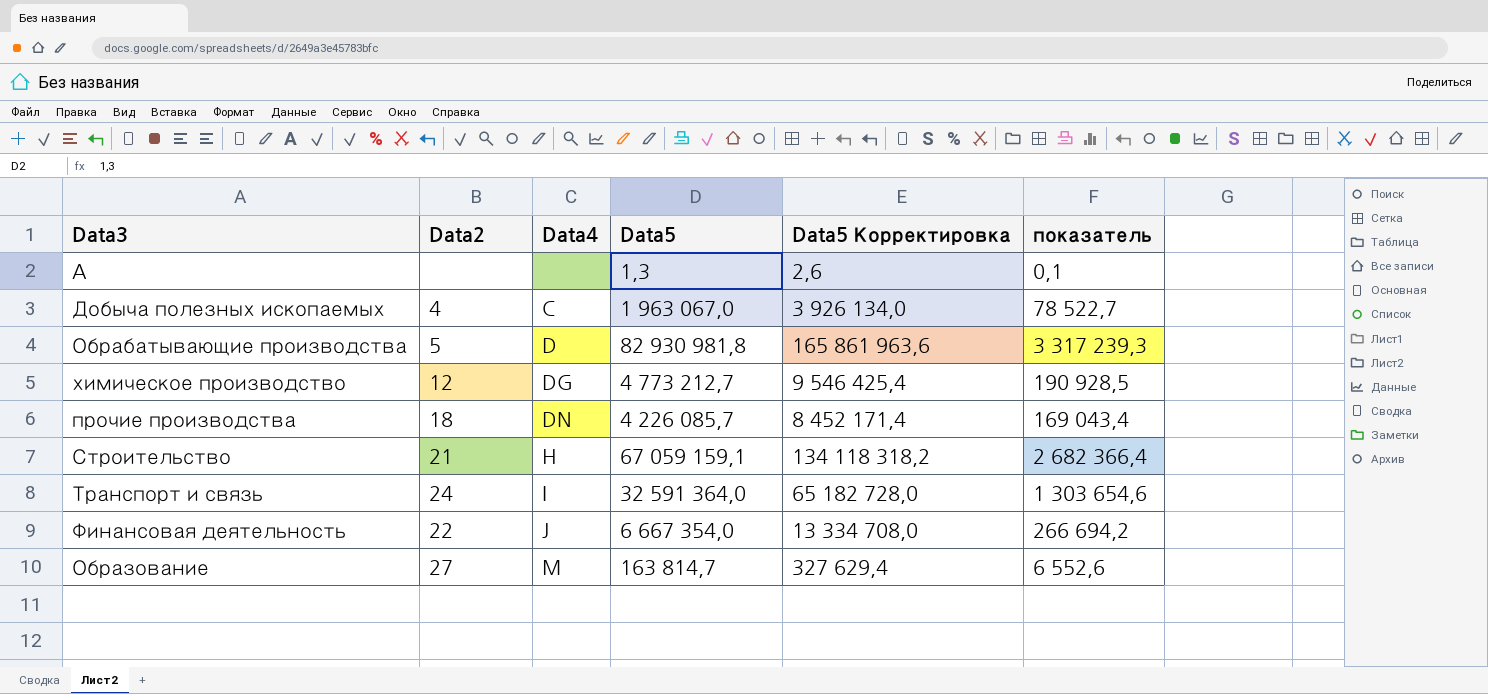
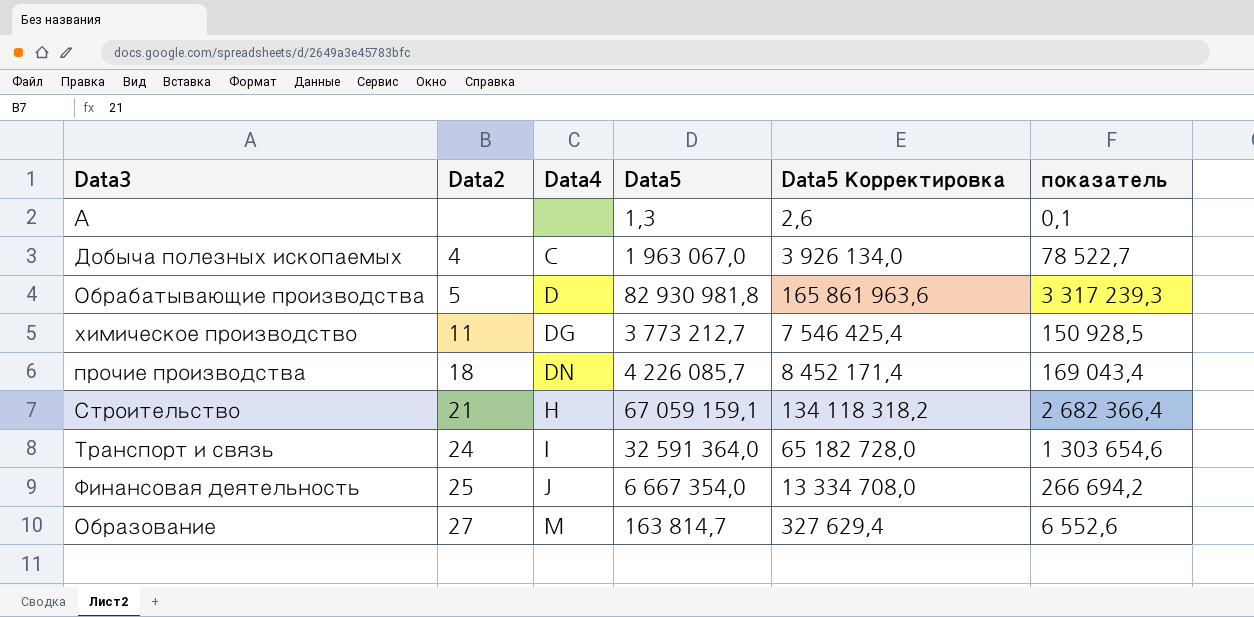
химическое производство | Data2: 12 -> 11
химическое производство | Data5: 4 773 212,7 -> 3 773 212,7
химическое производство | Data5 Корректировка: 9 546 425,4 -> 7 546 425,4
химическое производство | показатель: 190 928,5 -> 150 928,5
Финансовая деятельность | Data2: 22 -> 25

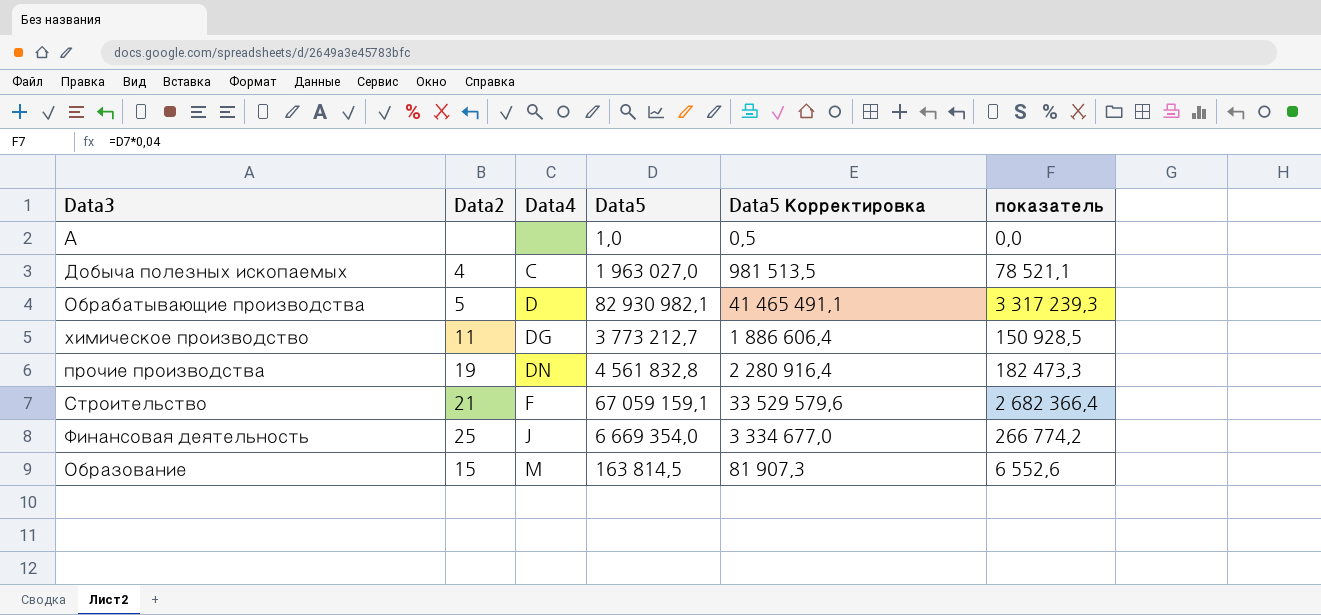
column Data5 Корректировка | formula: [Data5] * 2 -> [Data5] * 0,5
row Транспорт и связь: 24 | I | 32 591 364,0 | 65 182 728,0 | 1 303 654,6 -> none
A | Data5: 1,3 -> 1,0
A | показатель: 0,1 -> 0,0
Добыча полезных ископаемых | Data5: 1 963 067,0 -> 1 963 027,0
Добыча полезных ископаемых | показатель: 78 522,7 -> 78 521,1
Обрабатывающие производства | Data5: 82 930 981,8 -> 82 930 982,1
прочие производства | Data2: 18 -> 19
прочие производства | Data5: 4 226 085,7 -> 4 561 832,8
прочие производства | показатель: 169 043,4 -> 182 473,3
Строительство | Data4: H -> F
Финансовая деятельность | Data5: 6 667 354,0 -> 6 669 354,0
Финансовая деятельность | показатель: 266 694,2 -> 266 774,2
Образование | Data2: 27 -> 15
Образование | Data5: 163 814,7 -> 163 814,5

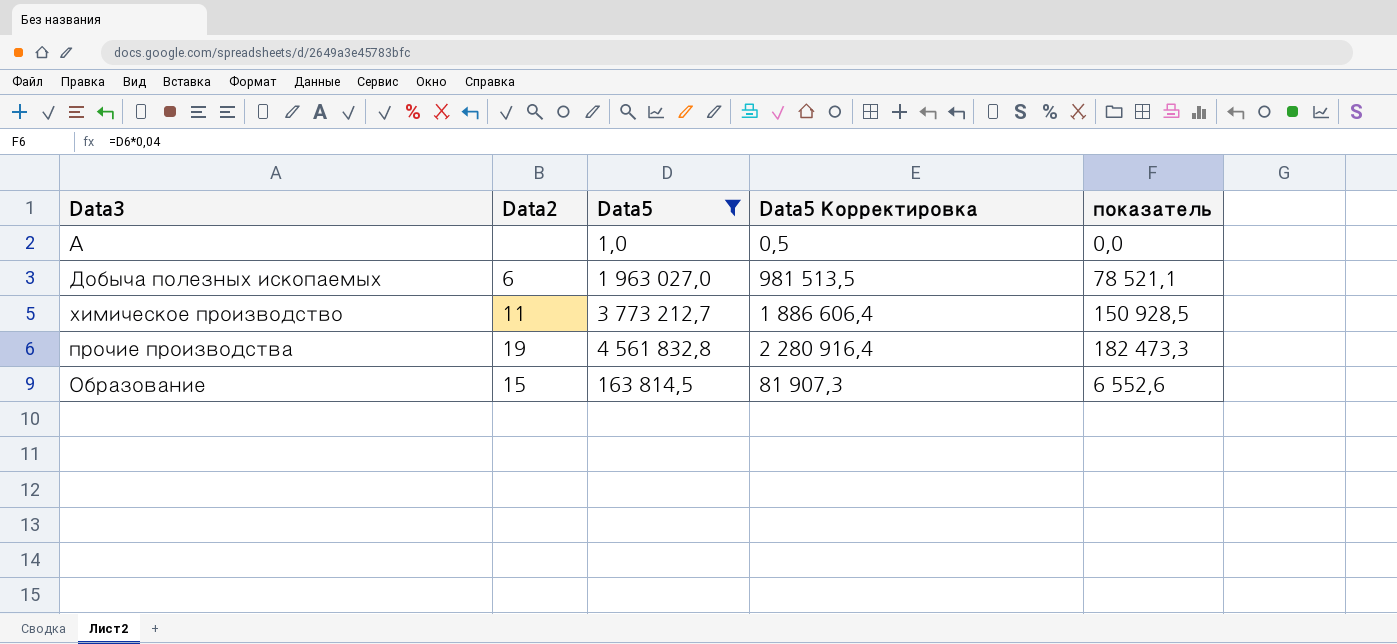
filter: none -> Data5 <= 4 561 832,8
column Data4 | position: 3 -> none
Добыча полезных ископаемых | Data2: 4 -> 6

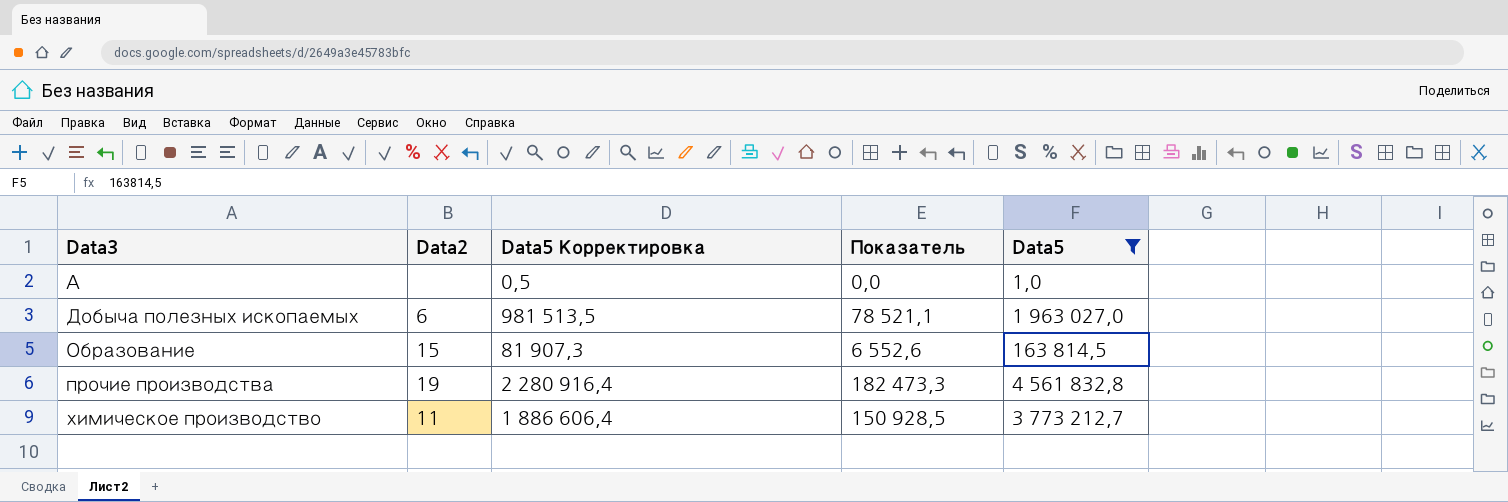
row order: none -> Data3 ascending
column name: показатель -> Показатель
column Data5 | position: 3 -> 5

